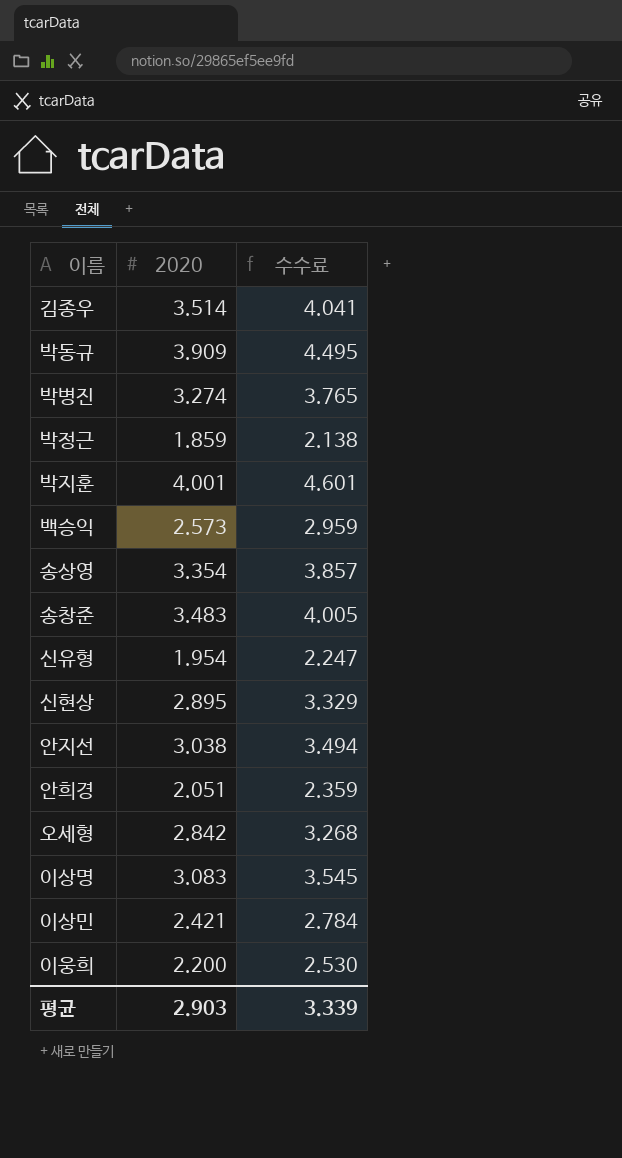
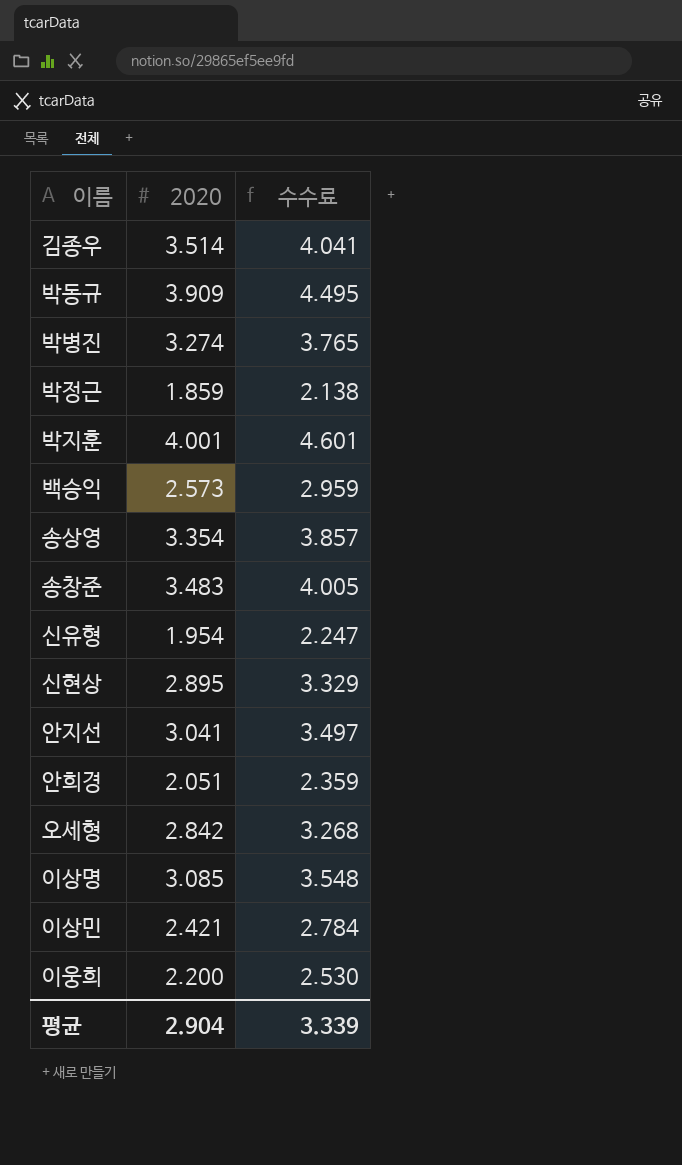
안지선 | 2020: 3.038 -> 3.041
안지선 | 수수료: 3.494 -> 3.497
이상명 | 2020: 3.083 -> 3.085
이상명 | 수수료: 3.545 -> 3.548
평균 | 2020: 2.903 -> 2.904

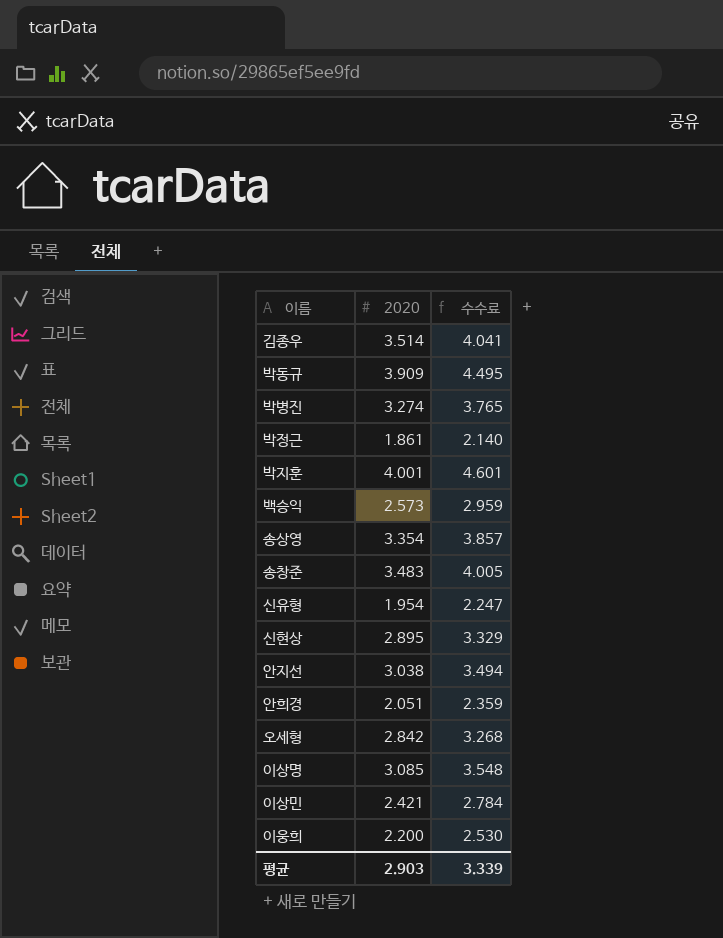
박정근 | 2020: 1.859 -> 1.861
박정근 | 수수료: 2.138 -> 2.140
안지선 | 2020: 3.041 -> 3.038
안지선 | 수수료: 3.497 -> 3.494
평균 | 2020: 2.904 -> 2.903

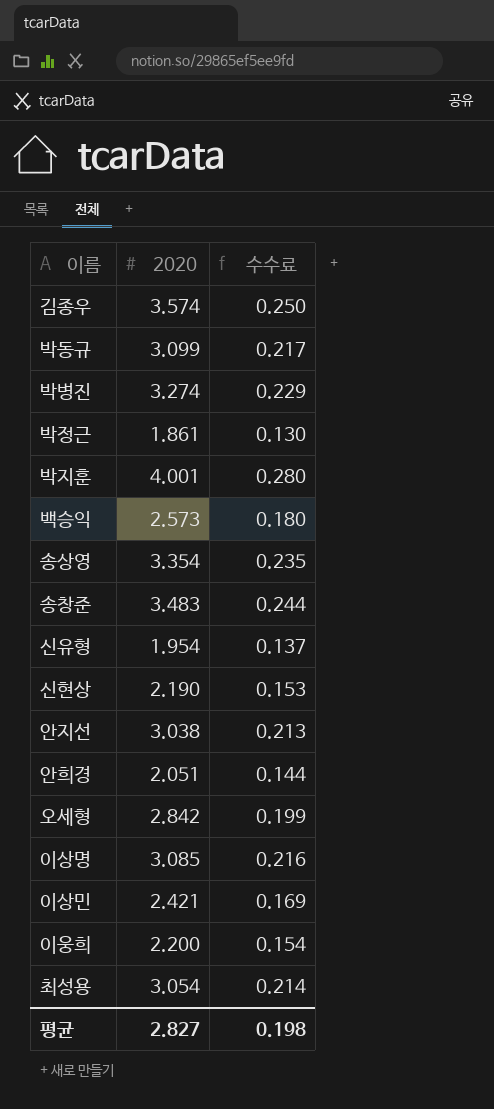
column 수수료 | formula: [2020] * 1.15 -> [2020] * 0.07
김종우 | 2020: 3.514 -> 3.574
박동규 | 2020: 3.909 -> 3.099
신현상 | 2020: 2.895 -> 2.190
row 최성용: none -> 3.054 | 0.214
평균 | 2020: 2.903 -> 2.827
평균 | 수수료: 3.339 -> 0.198

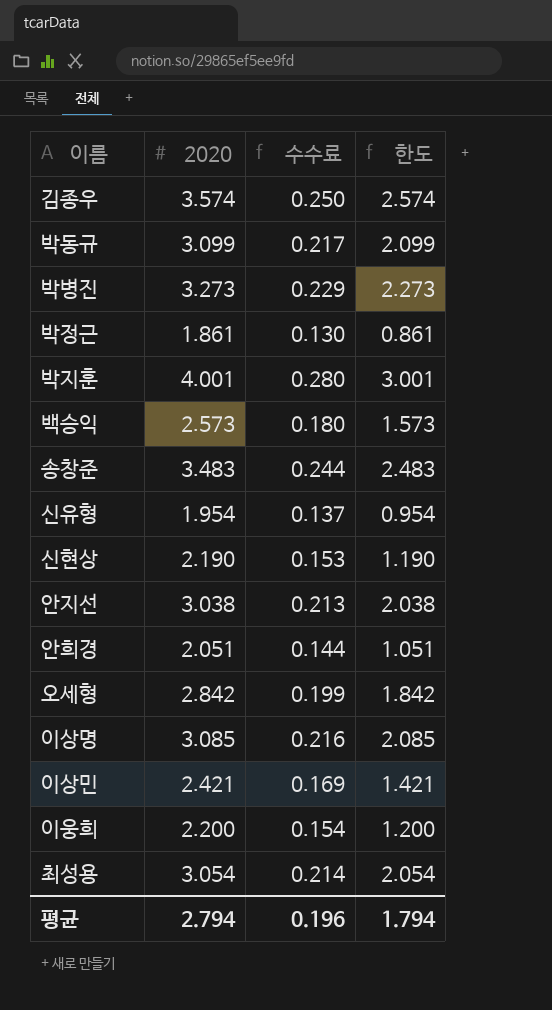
column 한도 | formula: none -> [2020] - 1
row 송상영: 3.354 | 0.235 -> none
박병진 | 2020: 3.274 -> 3.273
평균 | 2020: 2.827 -> 2.794
평균 | 수수료: 0.198 -> 0.196

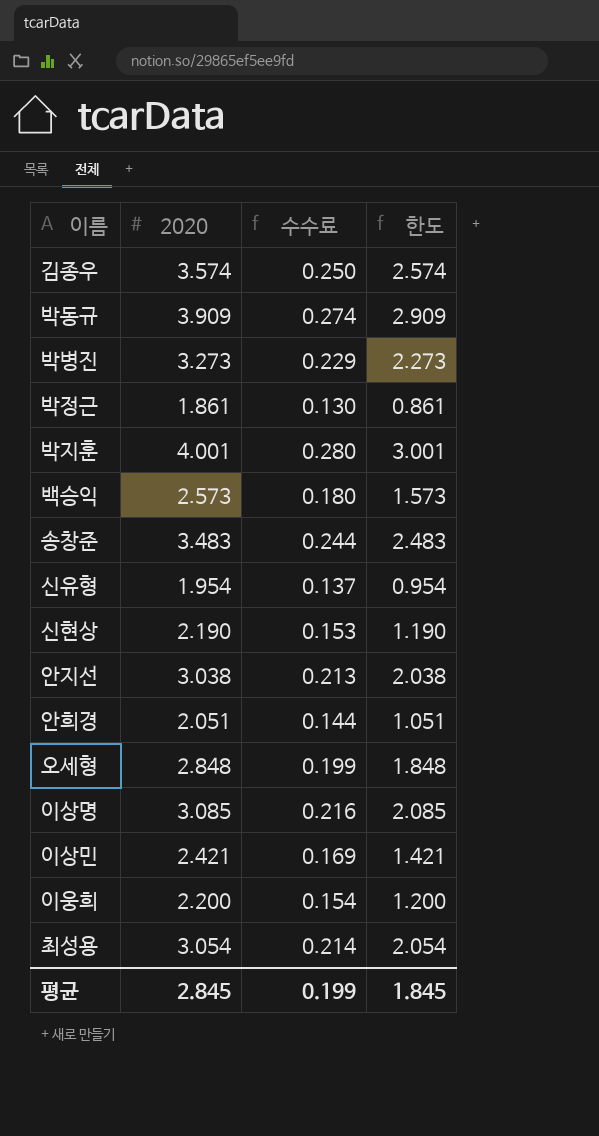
박동규 | 2020: 3.099 -> 3.909
박동규 | 수수료: 0.217 -> 0.274
박동규 | 한도: 2.099 -> 2.909
오세형 | 2020: 2.842 -> 2.848
오세형 | 한도: 1.842 -> 1.848
평균 | 2020: 2.794 -> 2.845
평균 | 수수료: 0.196 -> 0.199
평균 | 한도: 1.794 -> 1.845

